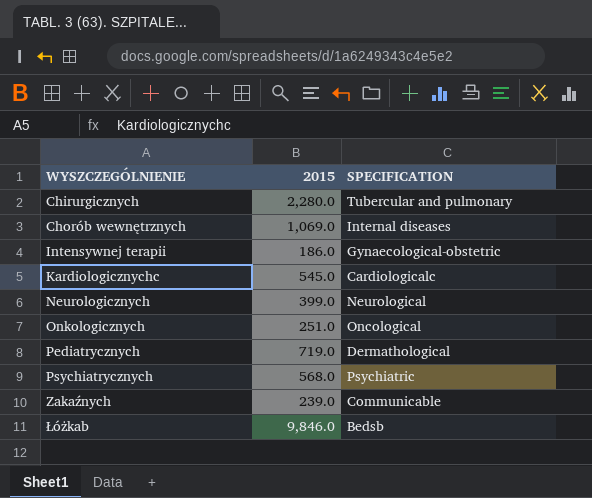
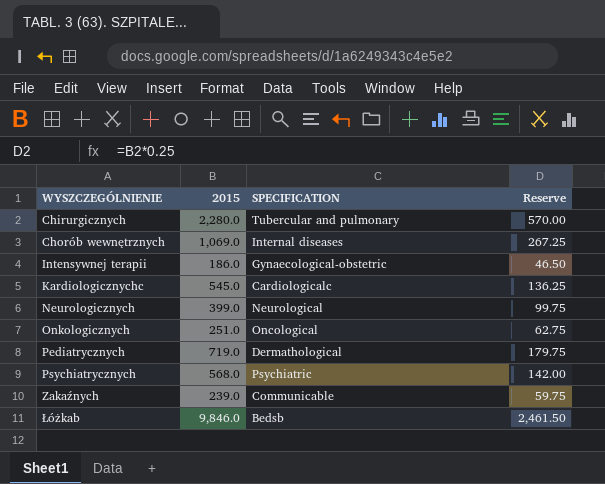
column Reserve | formula: none -> [2015] * 0.25

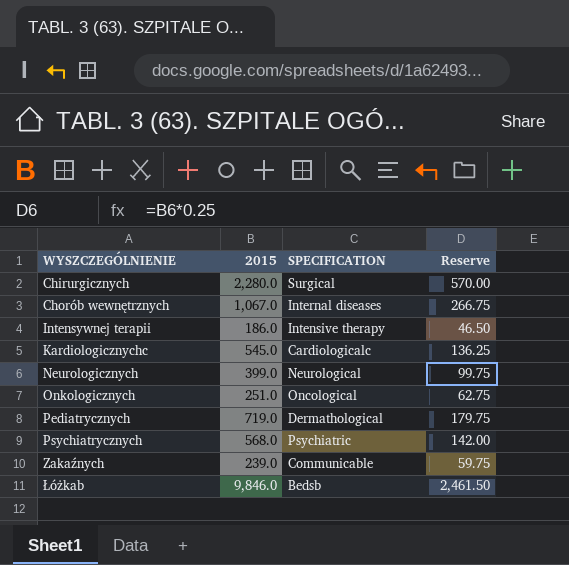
Chirurgicznych | SPECIFICATION: Tubercular and pulmonary -> Surgical
Chorób wewnętrznych | 2015: 1,069.0 -> 1,067.0
Chorób wewnętrznych | Reserve: 267.25 -> 266.75
Intensywnej terapii | SPECIFICATION: Gynaecological-obstetric -> Intensive therapy

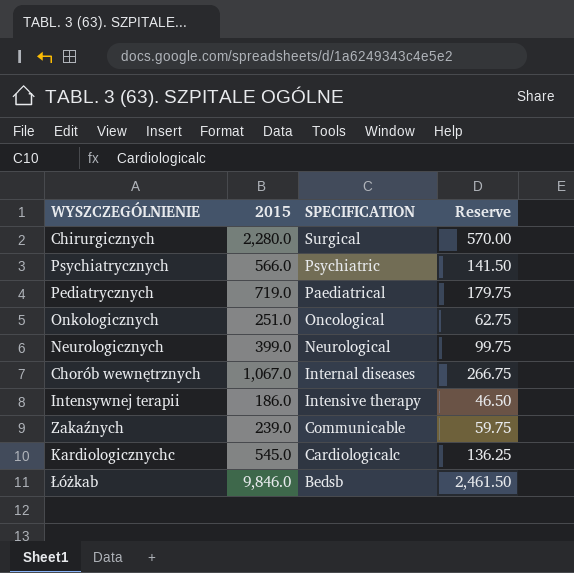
row order: WYSZCZEGÓLNIENIE ascending -> SPECIFICATION descending
Psychiatrycznych | 2015: 568.0 -> 566.0
Psychiatrycznych | Reserve: 142.00 -> 141.50
Pediatrycznych | SPECIFICATION: Dermathological -> Paediatrical

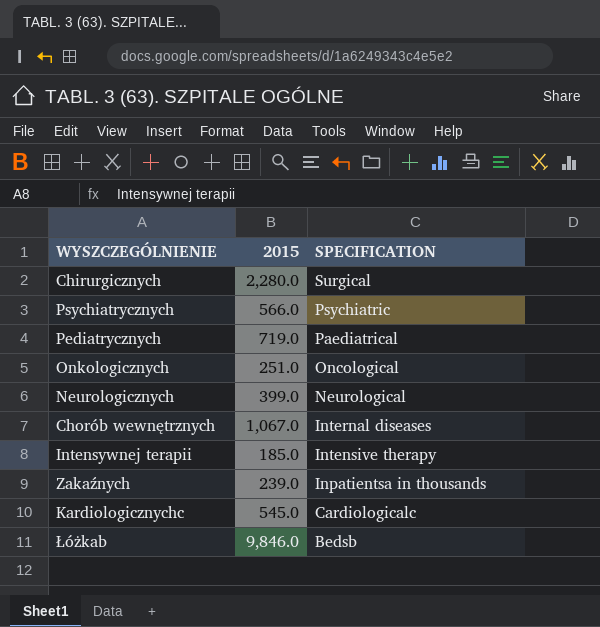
column Reserve | formula: [2015] * 0.25 -> none
Intensywnej terapii | 2015: 186.0 -> 185.0
Zakaźnych | SPECIFICATION: Communicable -> Inpatientsa in thousands

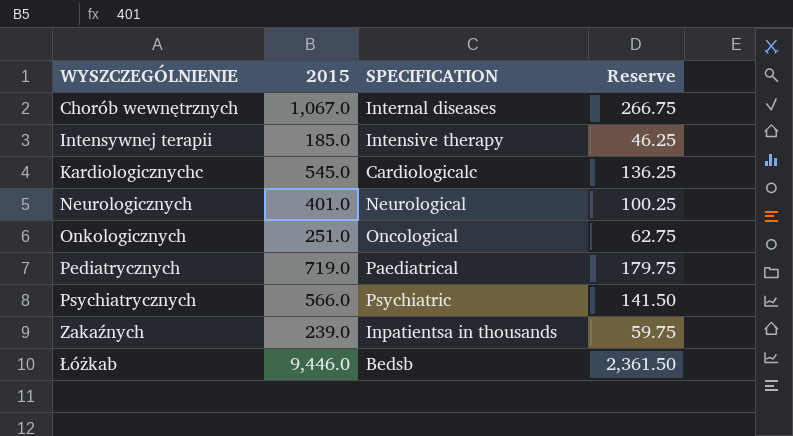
row order: SPECIFICATION descending -> WYSZCZEGÓLNIENIE ascending
column Reserve | formula: none -> [2015] * 0.25
row Chirurgicznych: 2,280.0 | Surgical -> none
Neurologicznych | 2015: 399.0 -> 401.0
Łóżkab | 2015: 9,846.0 -> 9,446.0

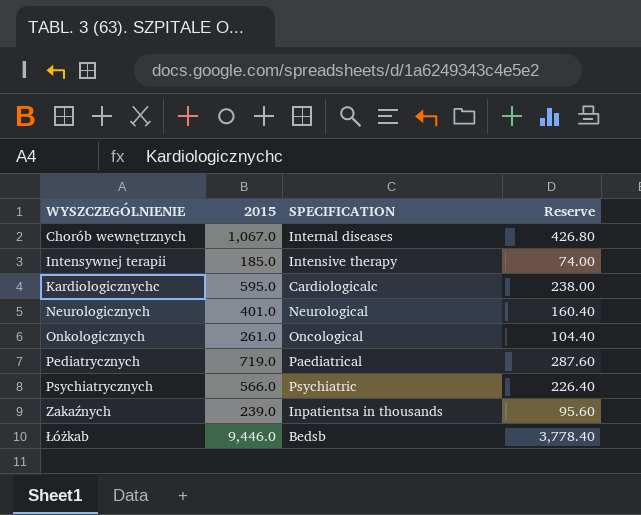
column Reserve | formula: [2015] * 0.25 -> [2015] * 0.4
Kardiologicznychc | 2015: 545.0 -> 595.0
Onkologicznych | 2015: 251.0 -> 261.0

